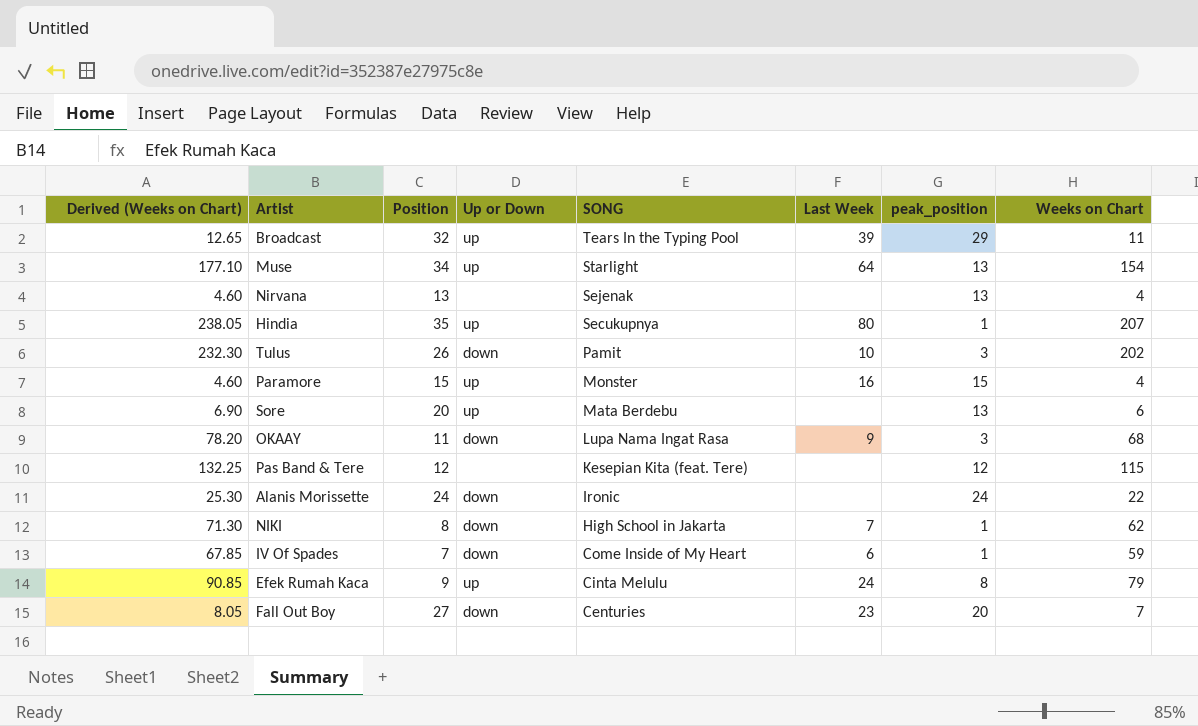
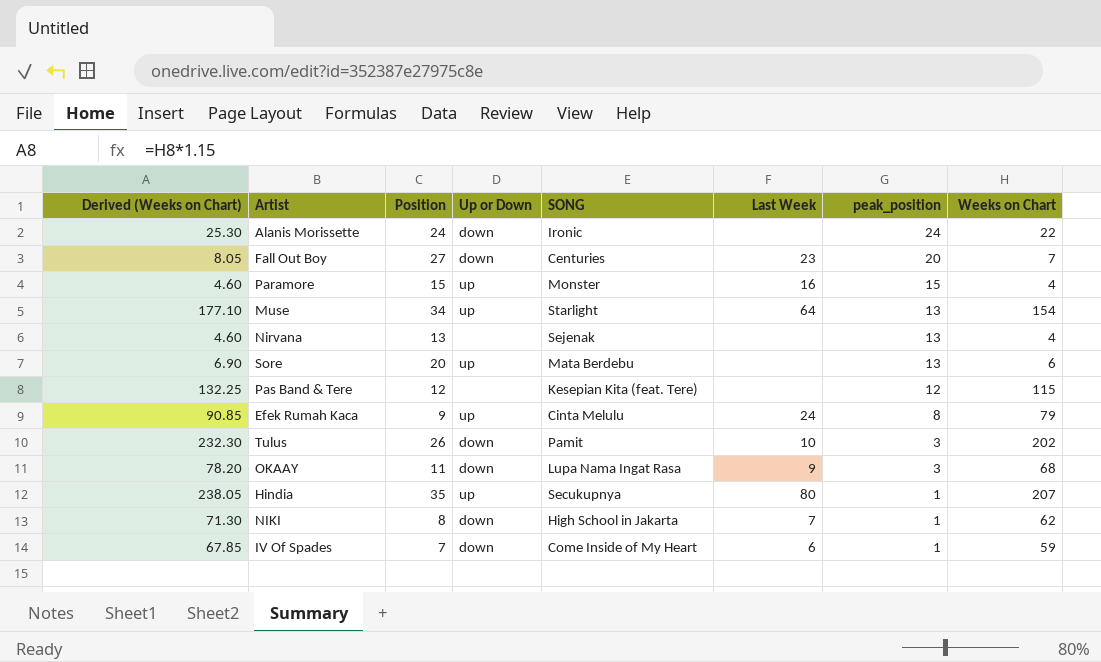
row order: SONG descending -> peak_position descending
row Broadcast: 12.65 | 32 | up | Tears In the Typing Pool | 39 | 29 | 11 -> none

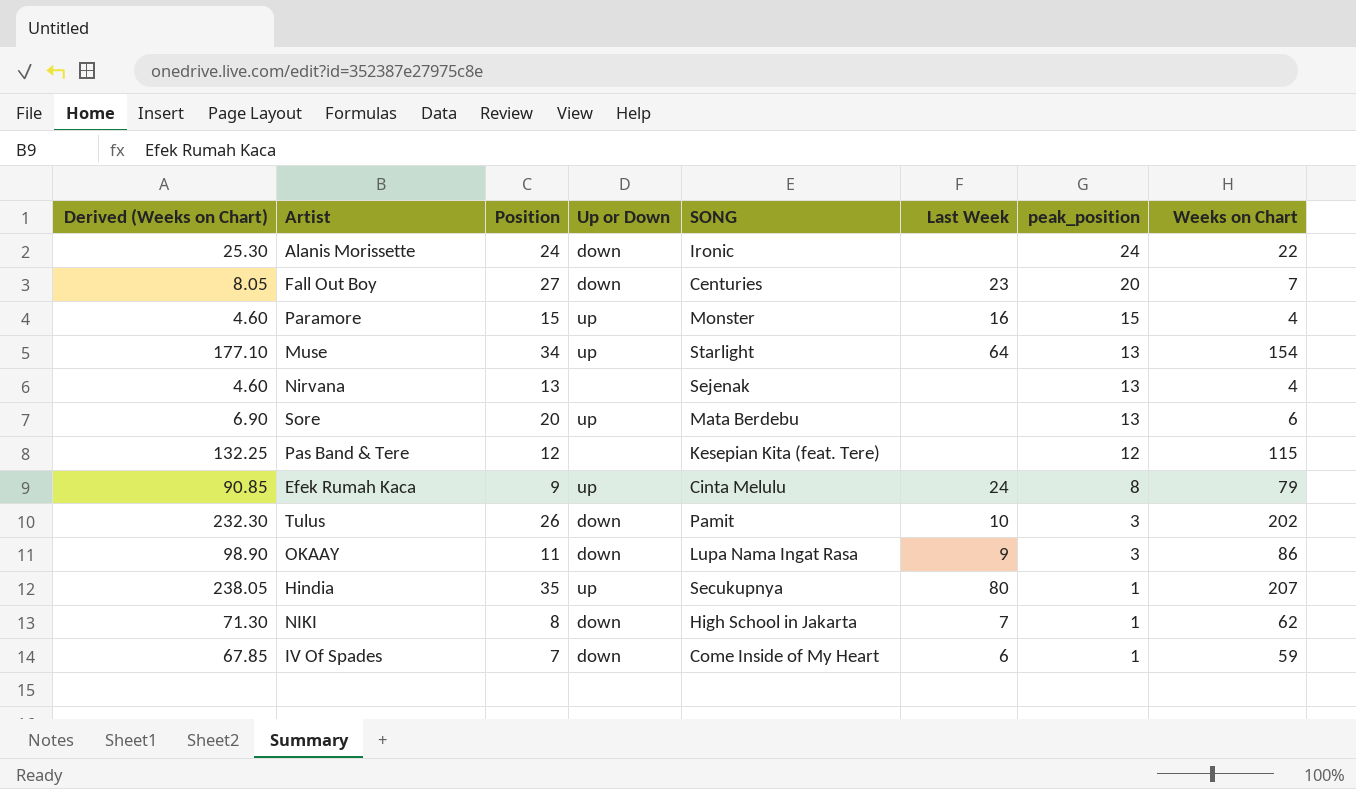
OKAAY | Derived (Weeks on Chart): 78.20 -> 98.90
OKAAY | Weeks on Chart: 68 -> 86

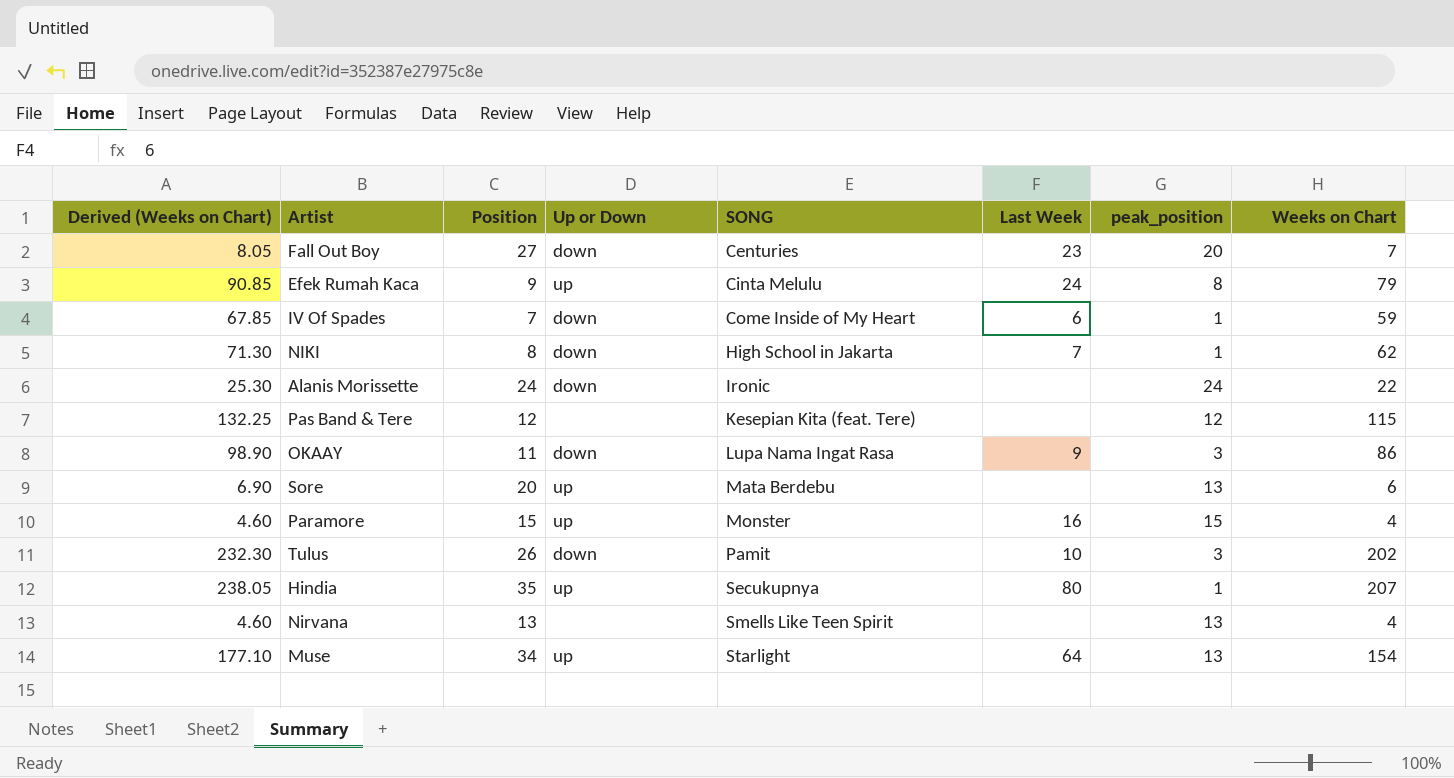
row order: peak_position descending -> SONG ascending
Nirvana | SONG: Sejenak -> Smells Like Teen Spirit

